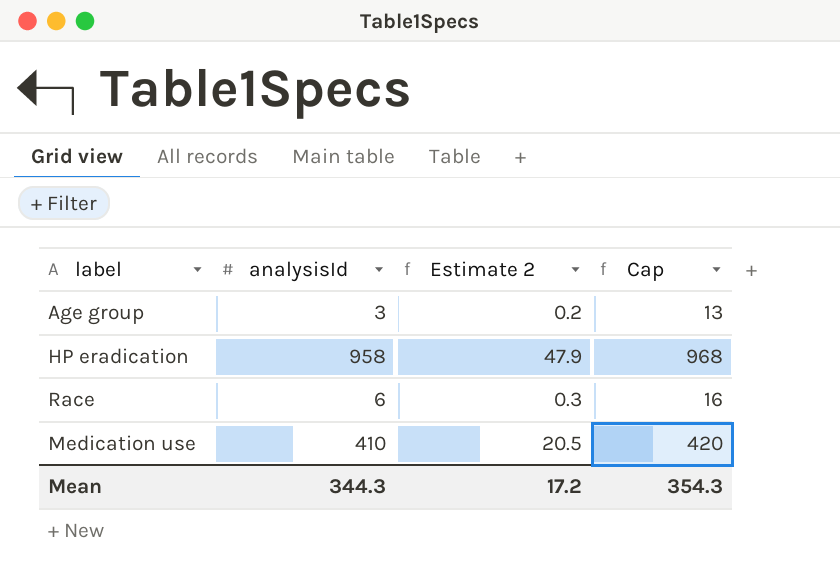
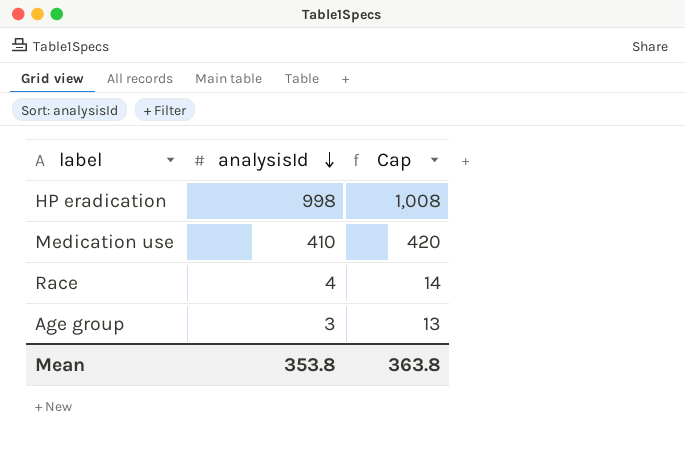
row order: none -> analysisId descending
column Estimate 2 | formula: [analysisId] * 0.05 -> none
HP eradication | analysisId: 958 -> 998
HP eradication | Cap: 968 -> 1,008
Race | analysisId: 6 -> 4
Race | Cap: 16 -> 14
Mean | analysisId: 344.3 -> 353.8
Mean | Cap: 354.3 -> 363.8

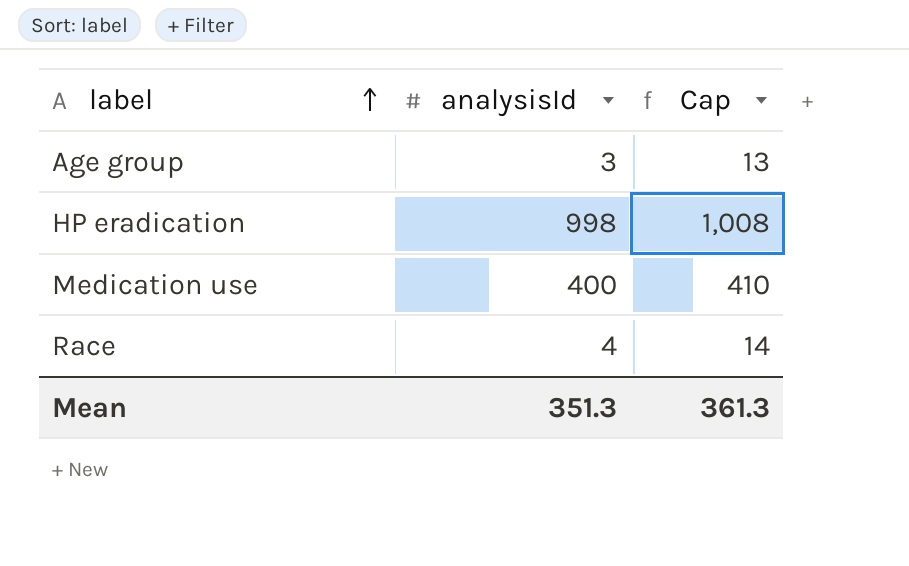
row order: analysisId descending -> label ascending
Medication use | analysisId: 410 -> 400
Medication use | Cap: 420 -> 410
Mean | analysisId: 353.8 -> 351.3
Mean | Cap: 363.8 -> 361.3

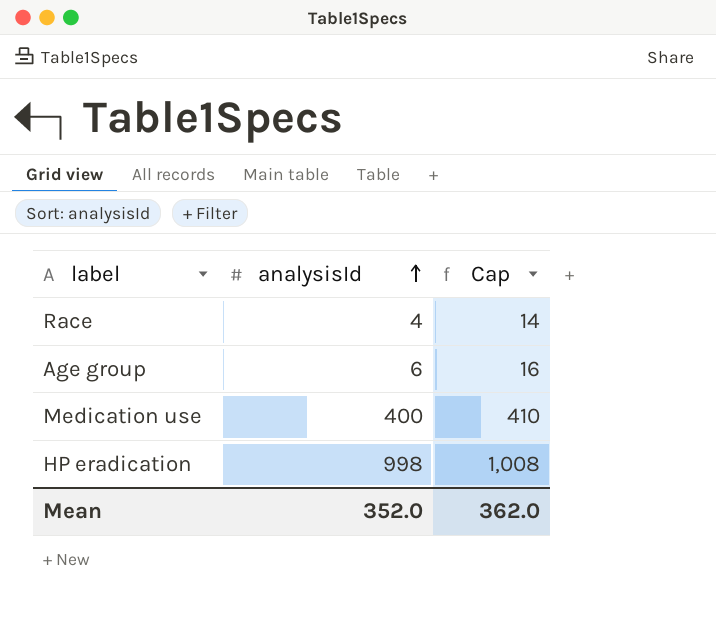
row order: label ascending -> analysisId ascending
Age group | analysisId: 3 -> 6
Age group | Cap: 13 -> 16
Mean | analysisId: 351.3 -> 352.0
Mean | Cap: 361.3 -> 362.0

